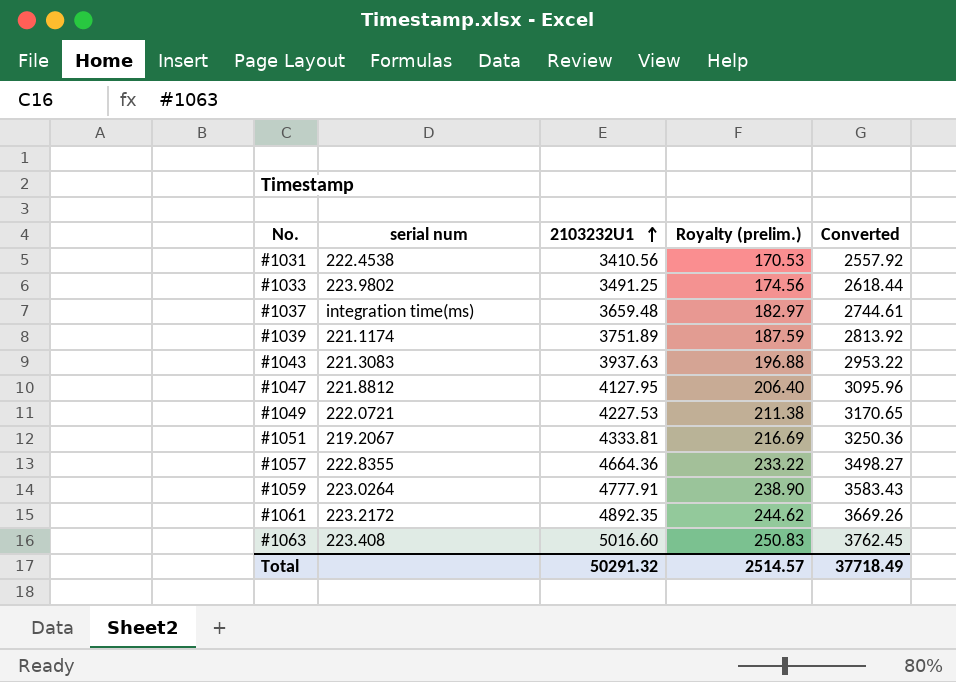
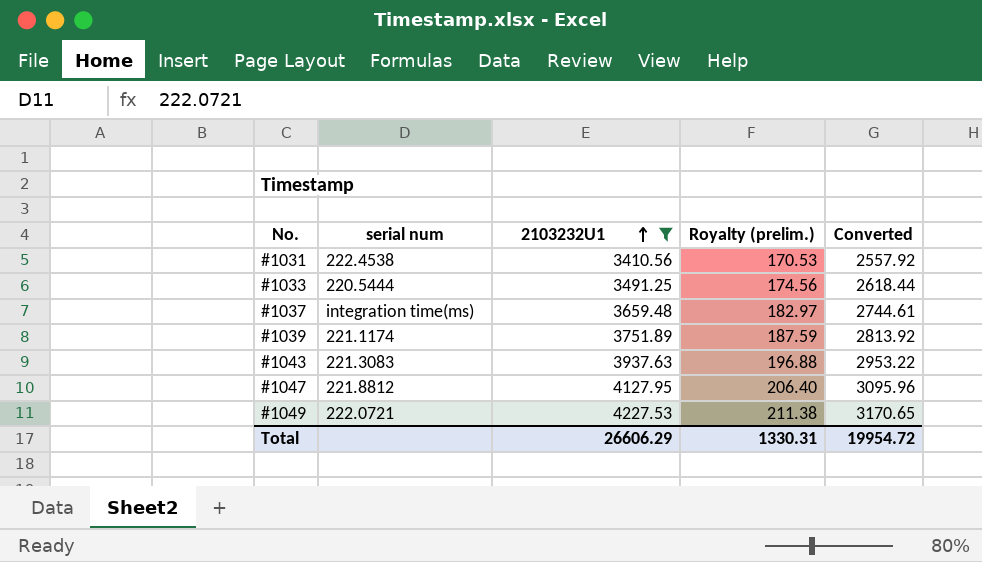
filter: none -> 2103232U1 <= 4227.53
#1033 | serial num: 223.9802 -> 220.5444
Total | 2103232U1: 50291.32 -> 26606.29
Total | Royalty (prelim.): 2514.57 -> 1330.31
Total | Converted: 37718.49 -> 19954.72

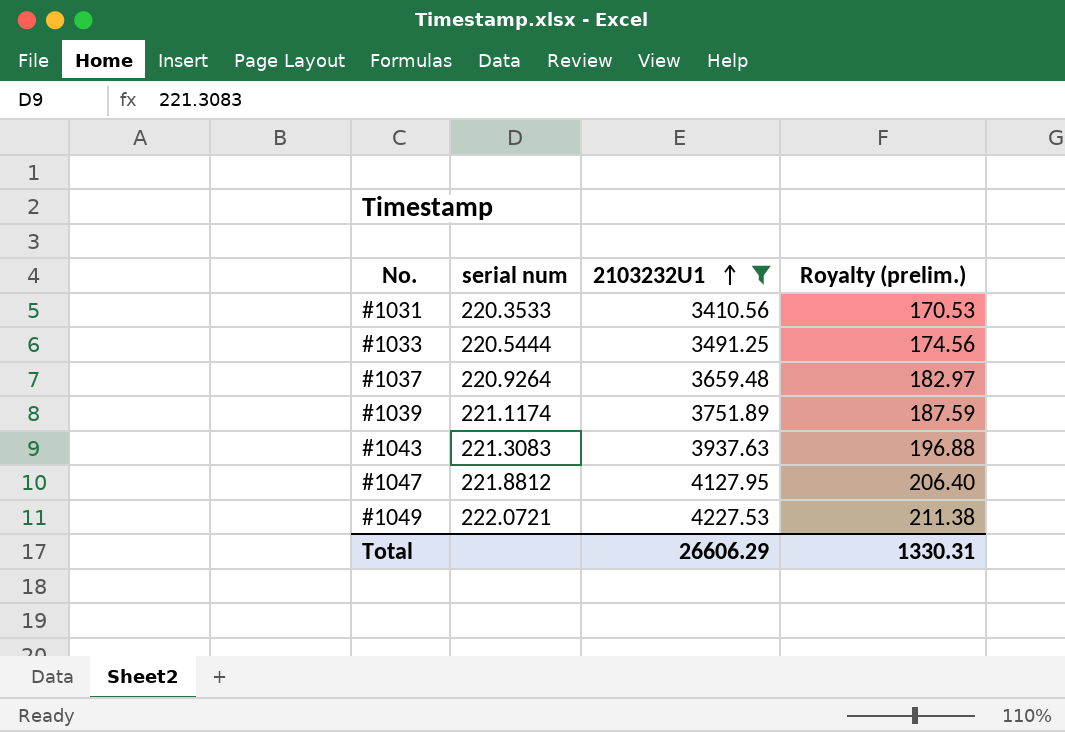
column Converted | formula: [2103232U1] * 0.75 -> none
#1031 | serial num: 222.4538 -> 220.3533
#1037 | serial num: integration time(ms) -> 220.9264

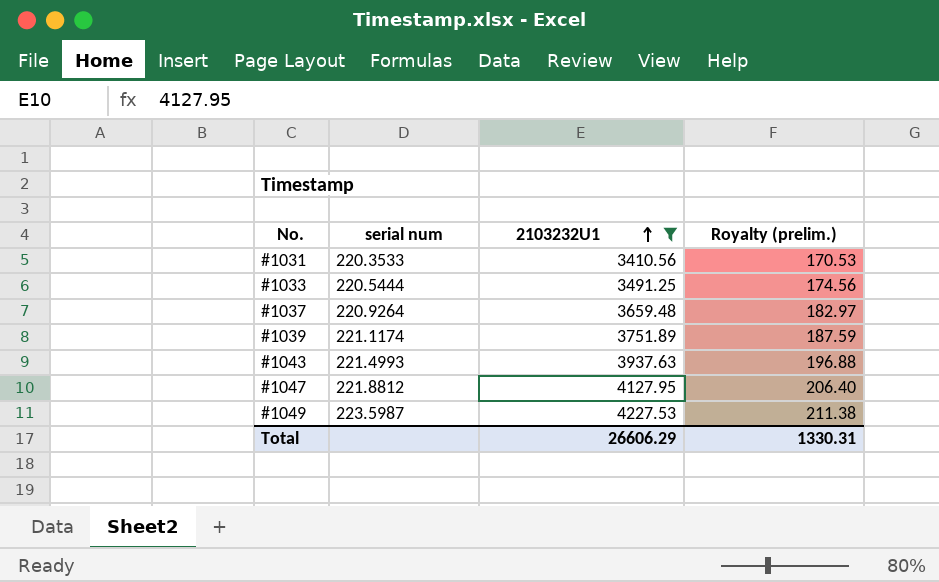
#1043 | serial num: 221.3083 -> 221.4993
#1049 | serial num: 222.0721 -> 223.5987

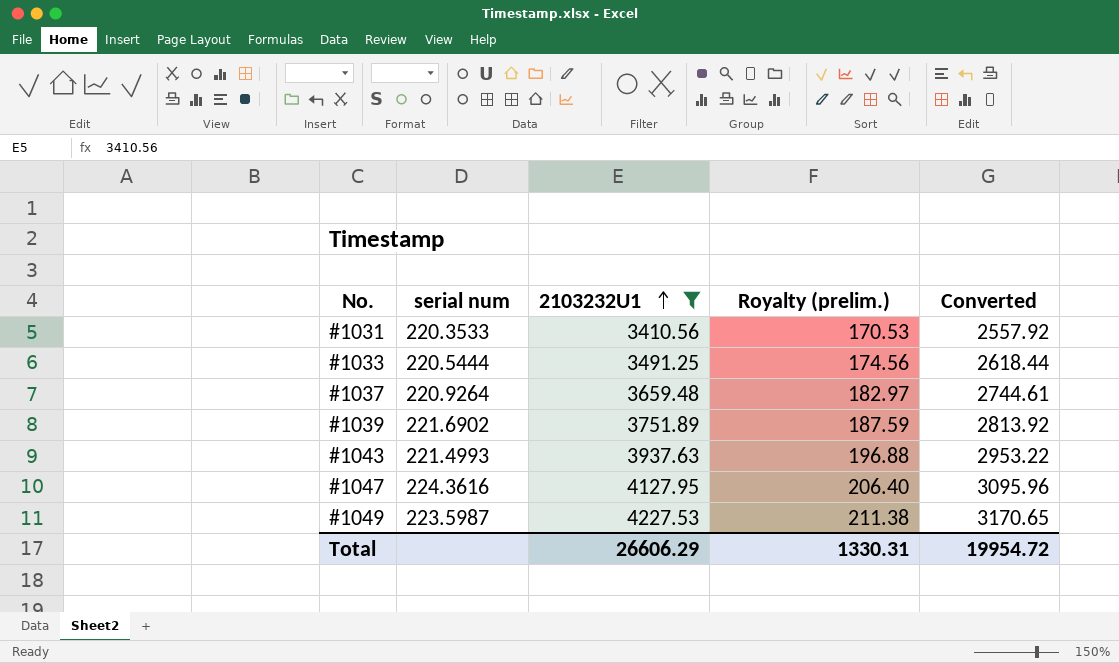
column Converted | formula: none -> [2103232U1] * 0.75
#1039 | serial num: 221.1174 -> 221.6902
#1047 | serial num: 221.8812 -> 224.3616

